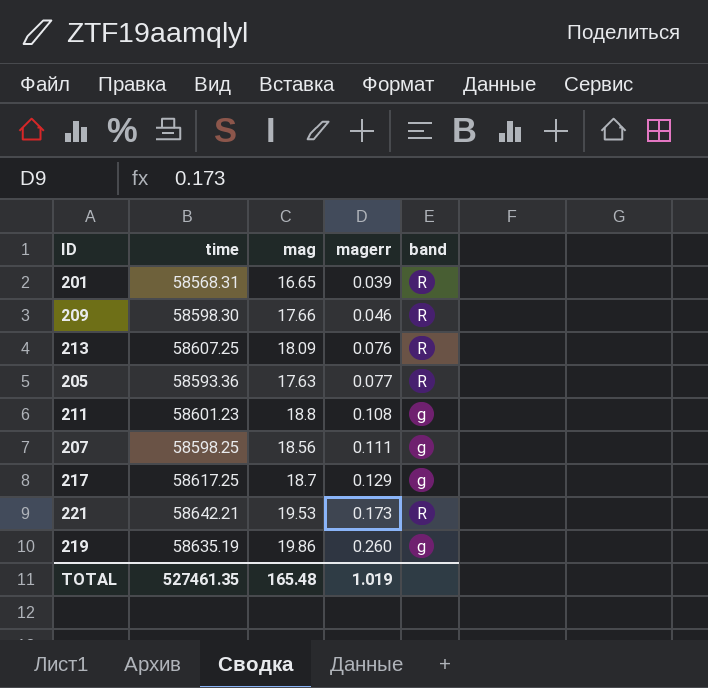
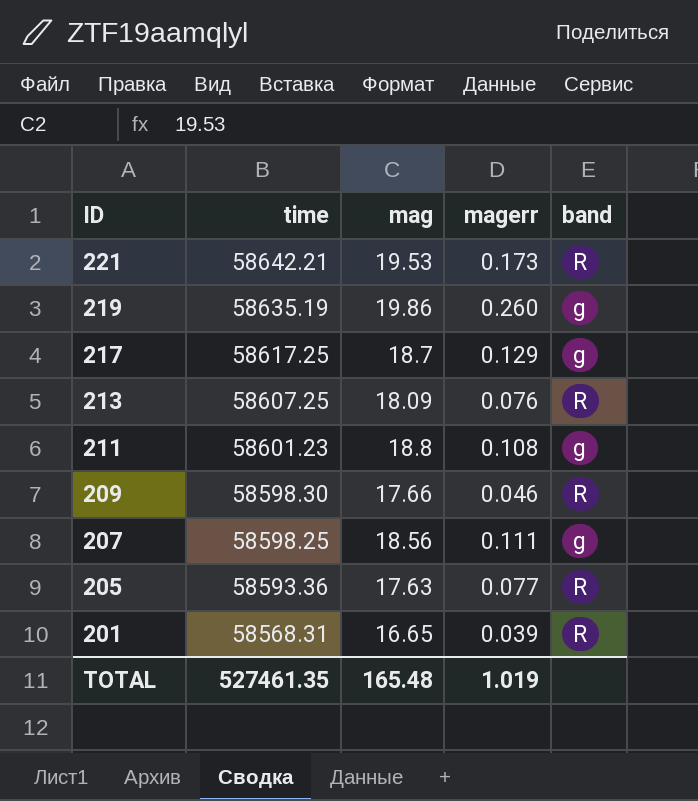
row order: magerr ascending -> ID descending

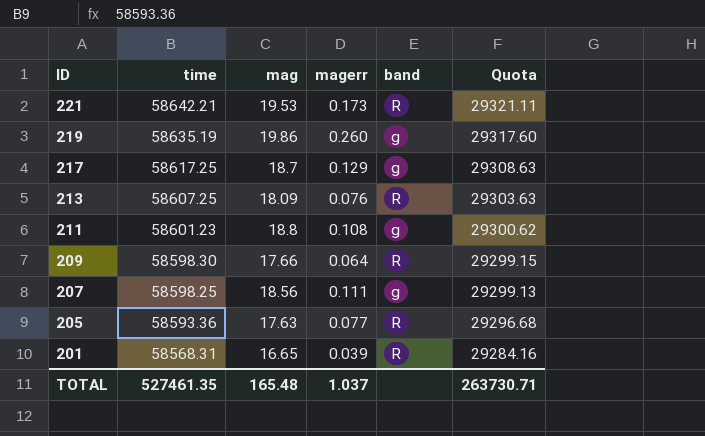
column Quota | formula: none -> [time] * 0.5
209 | magerr: 0.046 -> 0.064
TOTAL | magerr: 1.019 -> 1.037

